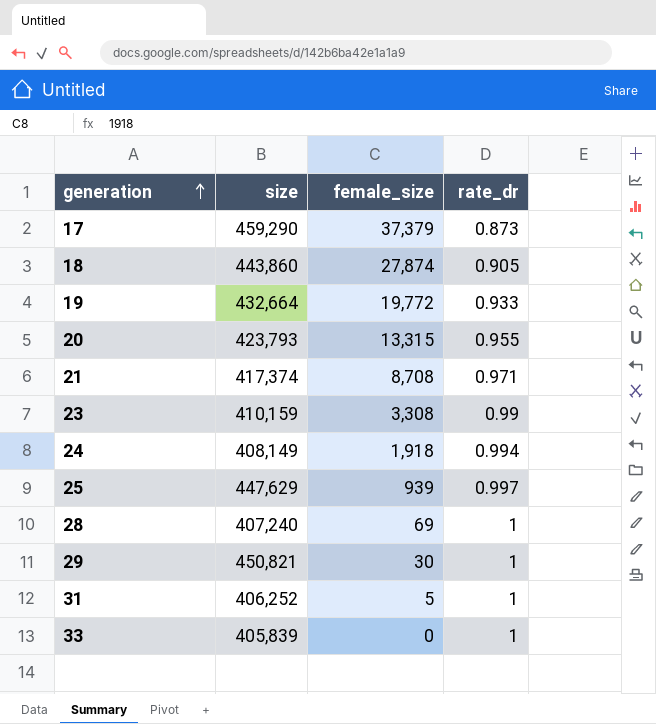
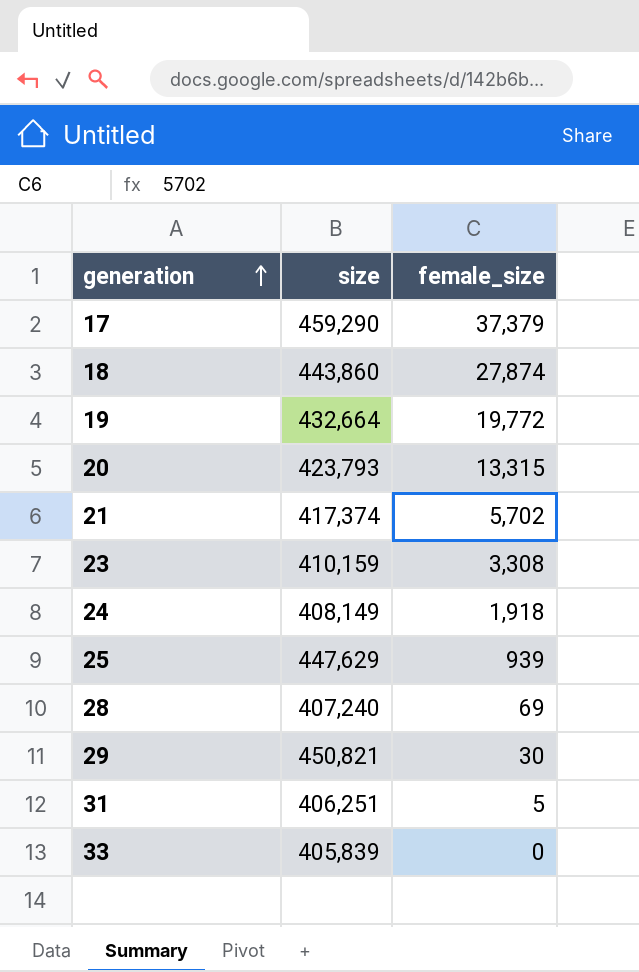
column rate_dr | position: 4 -> none
21 | female_size: 8,708 -> 5,702
31 | size: 406,252 -> 406,251

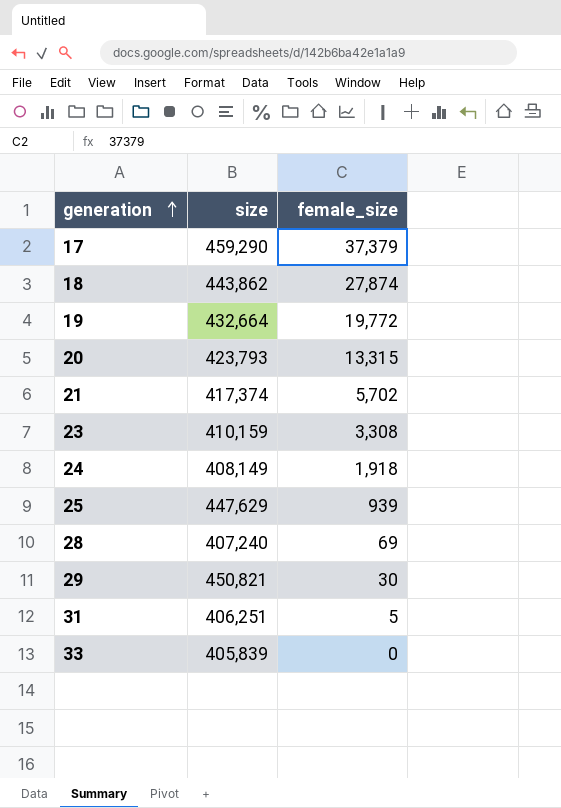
18 | size: 443,860 -> 443,862

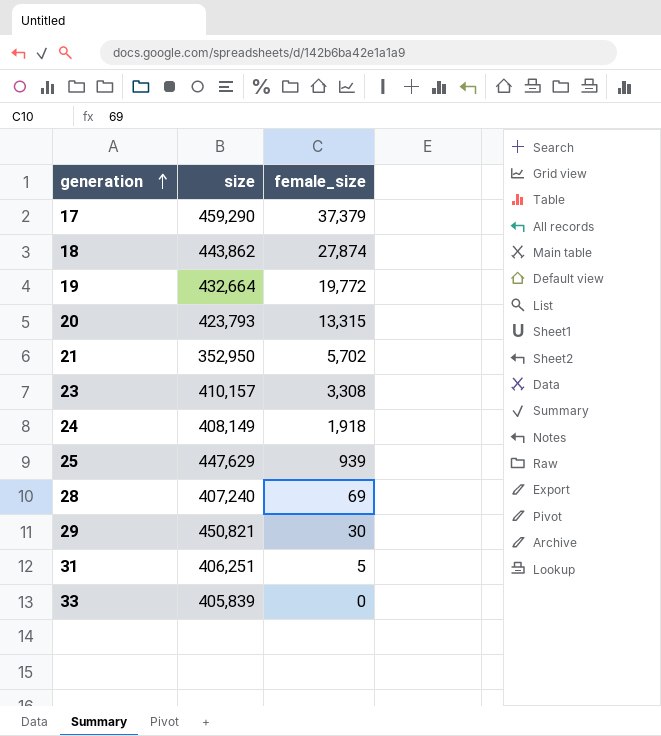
21 | size: 417,374 -> 352,950
23 | size: 410,159 -> 410,157

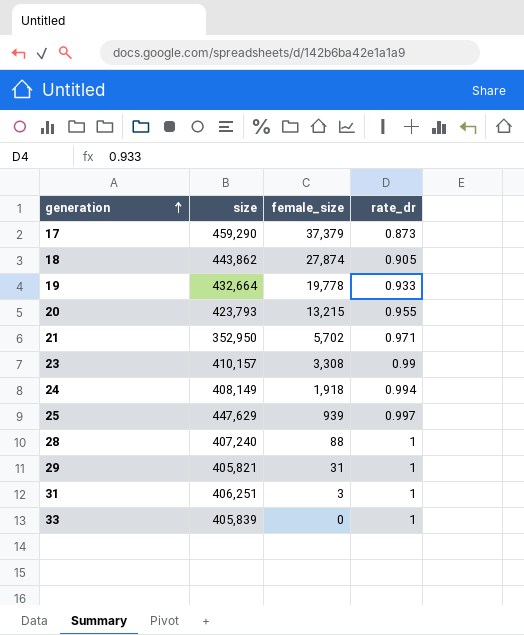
column rate_dr | position: none -> 4
19 | female_size: 19,772 -> 19,778
20 | female_size: 13,315 -> 13,215
28 | female_size: 69 -> 88
29 | size: 450,821 -> 405,821
29 | female_size: 30 -> 31
31 | female_size: 5 -> 3

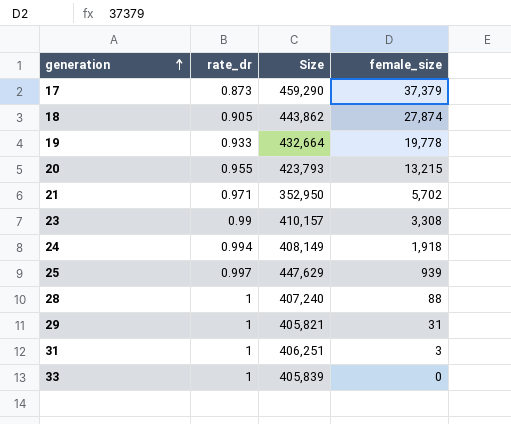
column rate_dr | position: 4 -> 2
column name: size -> Size

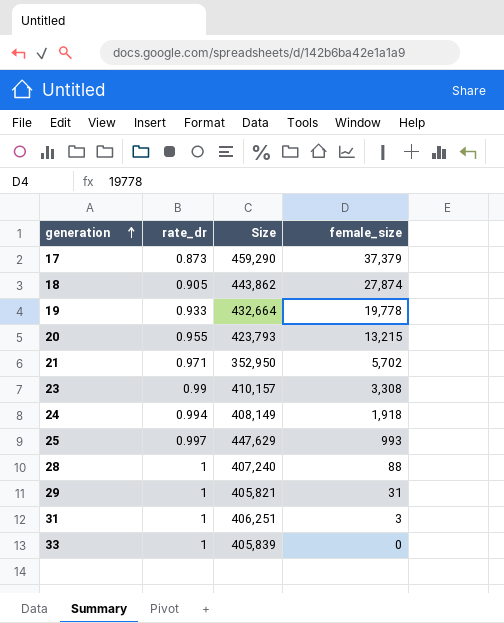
25 | female_size: 939 -> 993

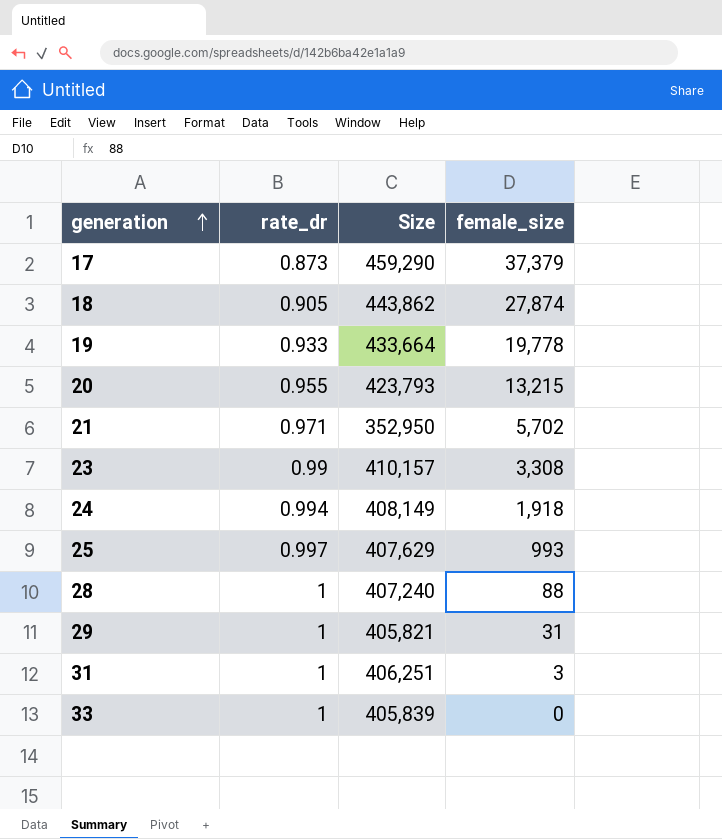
19 | Size: 432,664 -> 433,664
25 | Size: 447,629 -> 407,629

